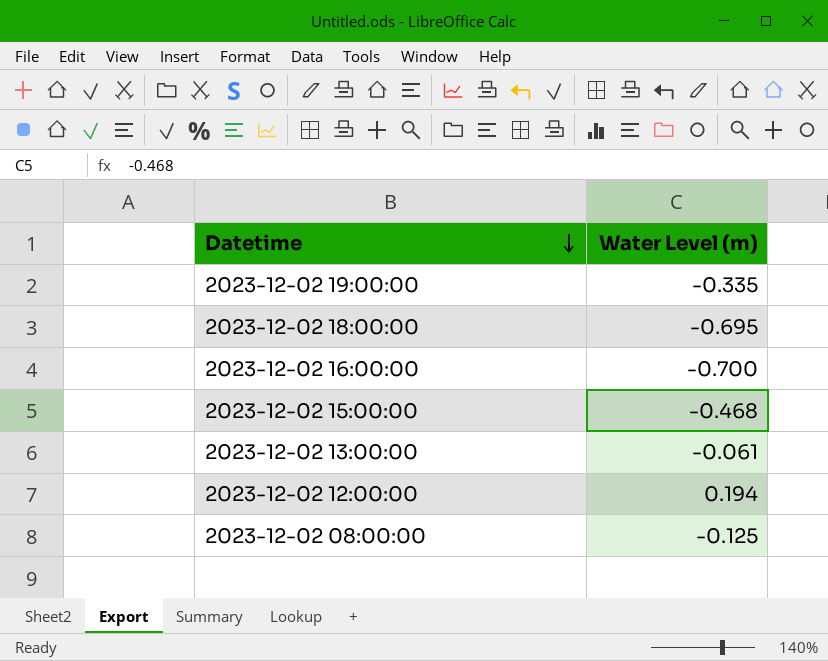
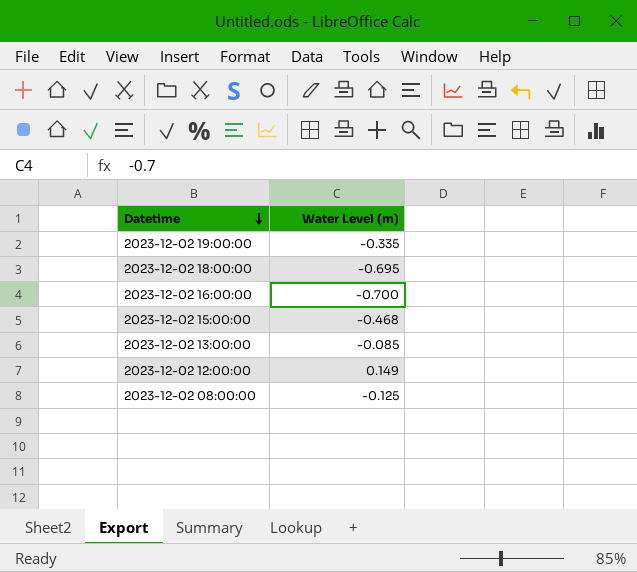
2023-12-02 13:00:00 | Water Level (m): -0.061 -> -0.085
2023-12-02 12:00:00 | Water Level (m): 0.194 -> 0.149

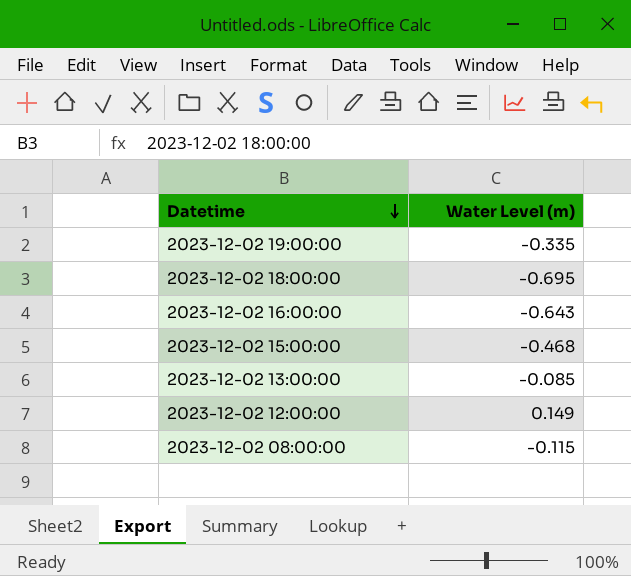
2023-12-02 16:00:00 | Water Level (m): -0.700 -> -0.643
2023-12-02 08:00:00 | Water Level (m): -0.125 -> -0.115

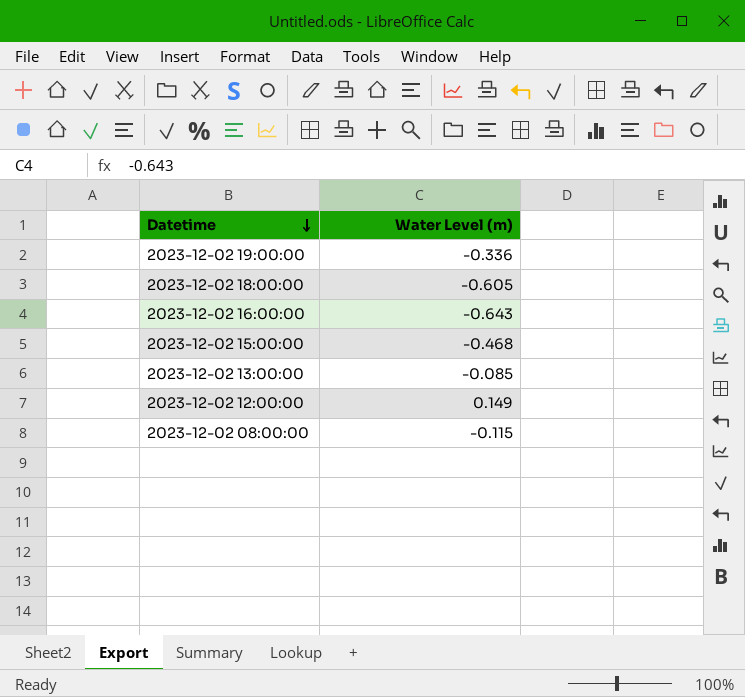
2023-12-02 19:00:00 | Water Level (m): -0.335 -> -0.336
2023-12-02 18:00:00 | Water Level (m): -0.695 -> -0.605

